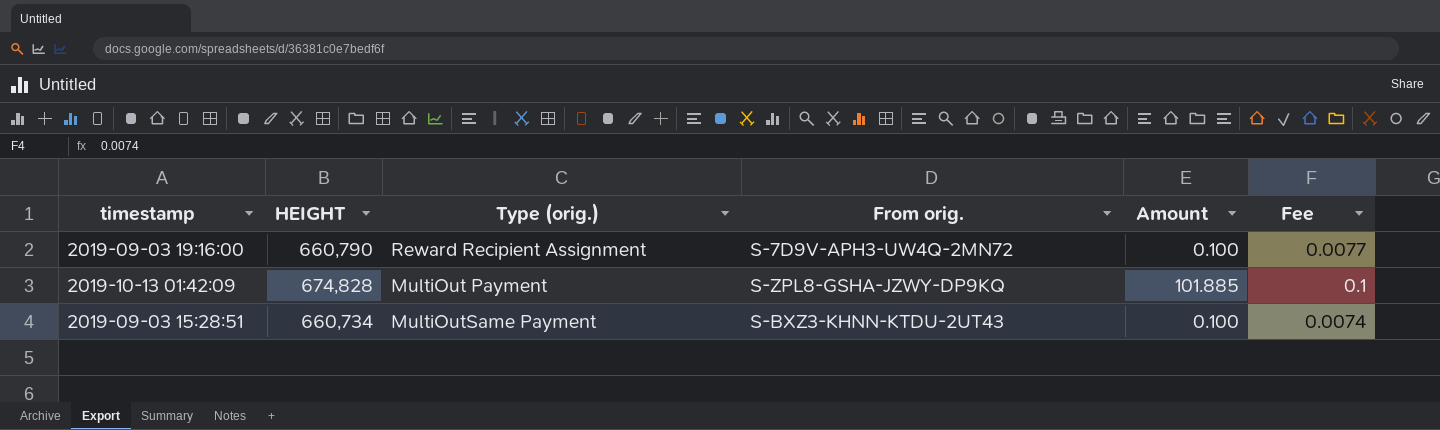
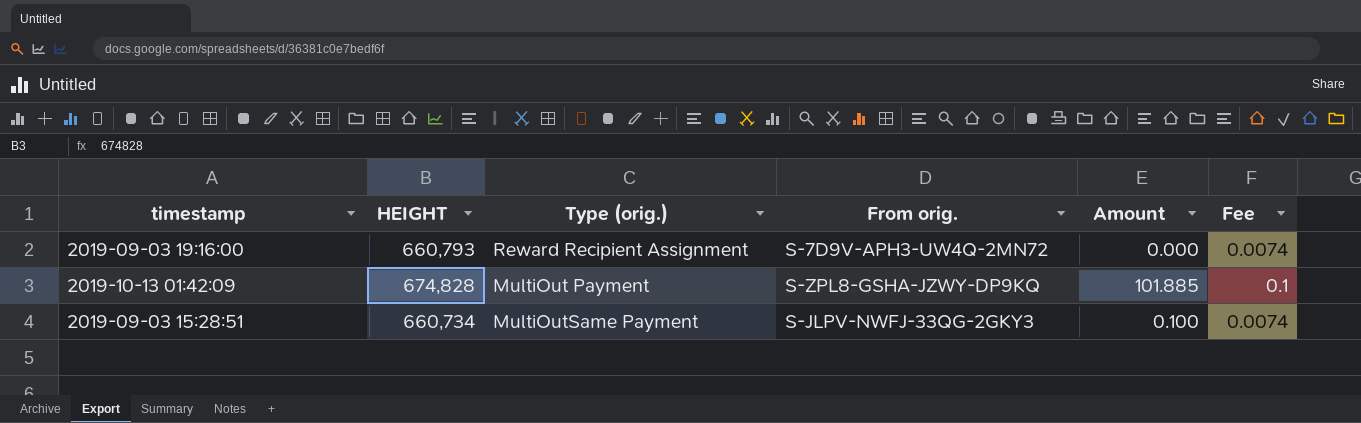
2019-09-03 19:16:00 | HEIGHT: 660,790 -> 660,793
2019-09-03 19:16:00 | Amount: 0.100 -> 0.000
2019-09-03 19:16:00 | Fee: 0.0077 -> 0.0074
2019-09-03 15:28:51 | From orig.: S-BXZ3-KHNN-KTDU-2UT43 -> S-JLPV-NWFJ-33QG-2GKY3

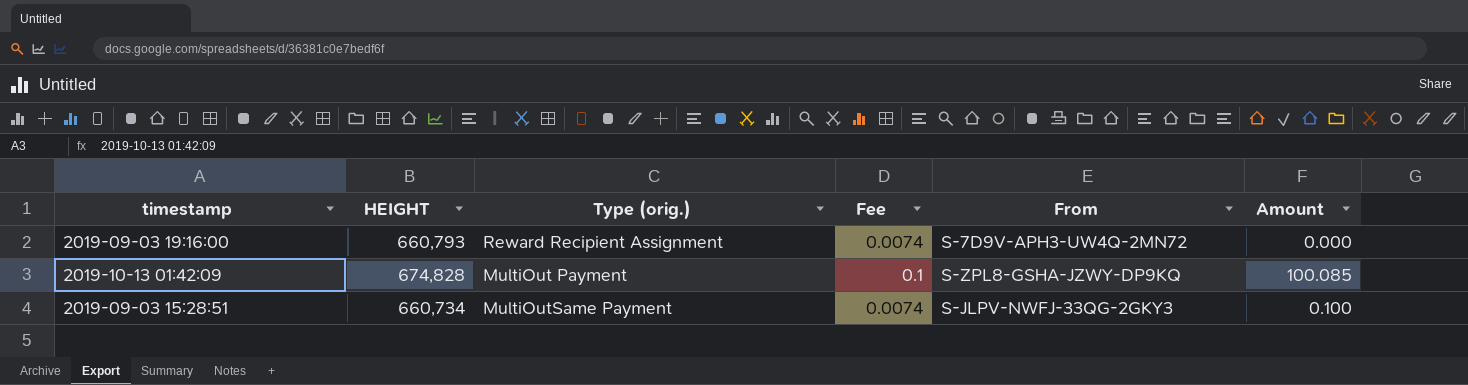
column Fee | position: 6 -> 4
column name: From orig. -> From
2019-10-13 01:42:09 | Amount: 101.885 -> 100.085

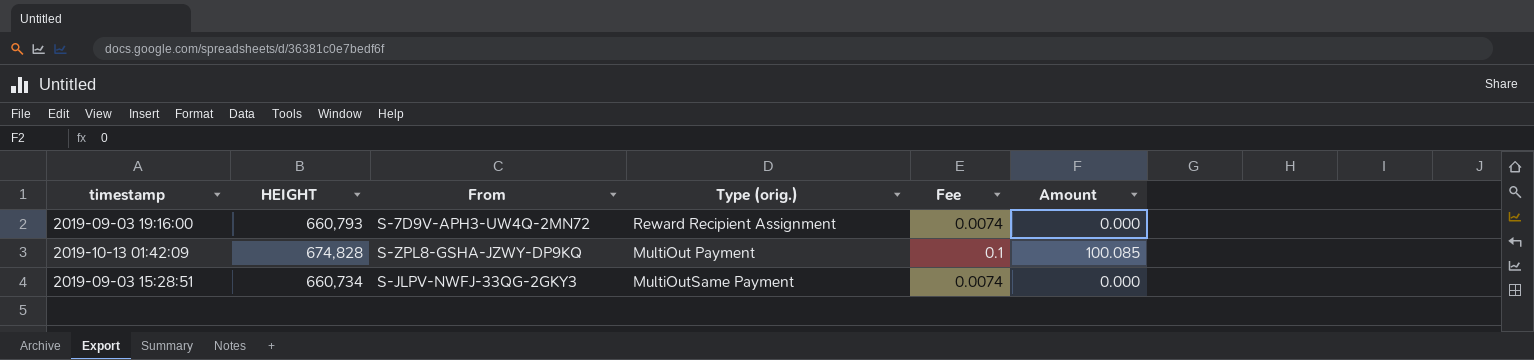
column From | position: 5 -> 3
2019-09-03 15:28:51 | Amount: 0.100 -> 0.000

